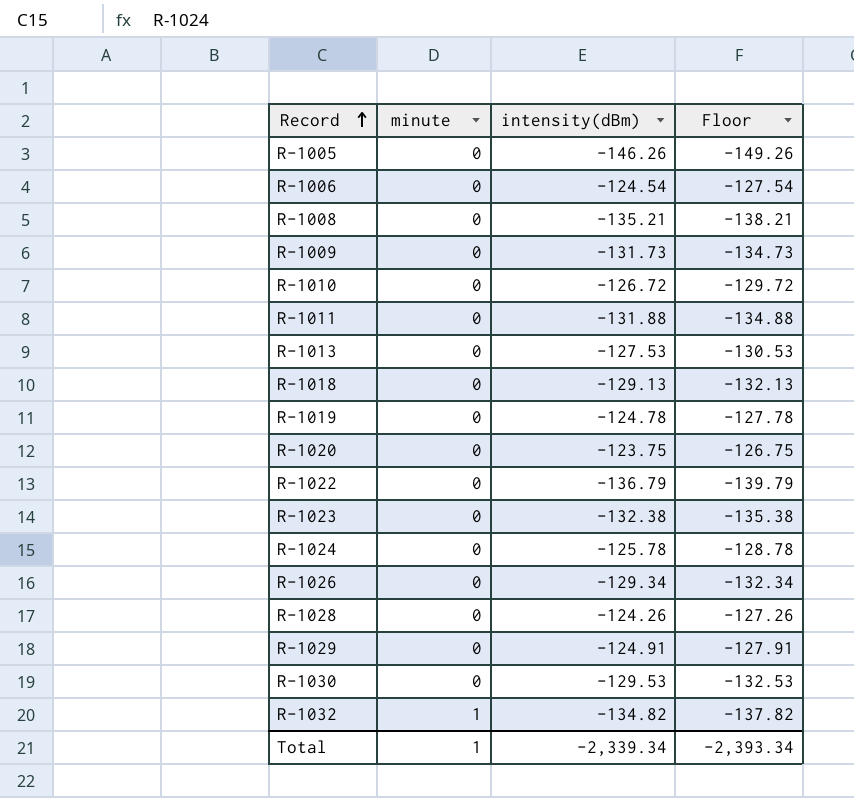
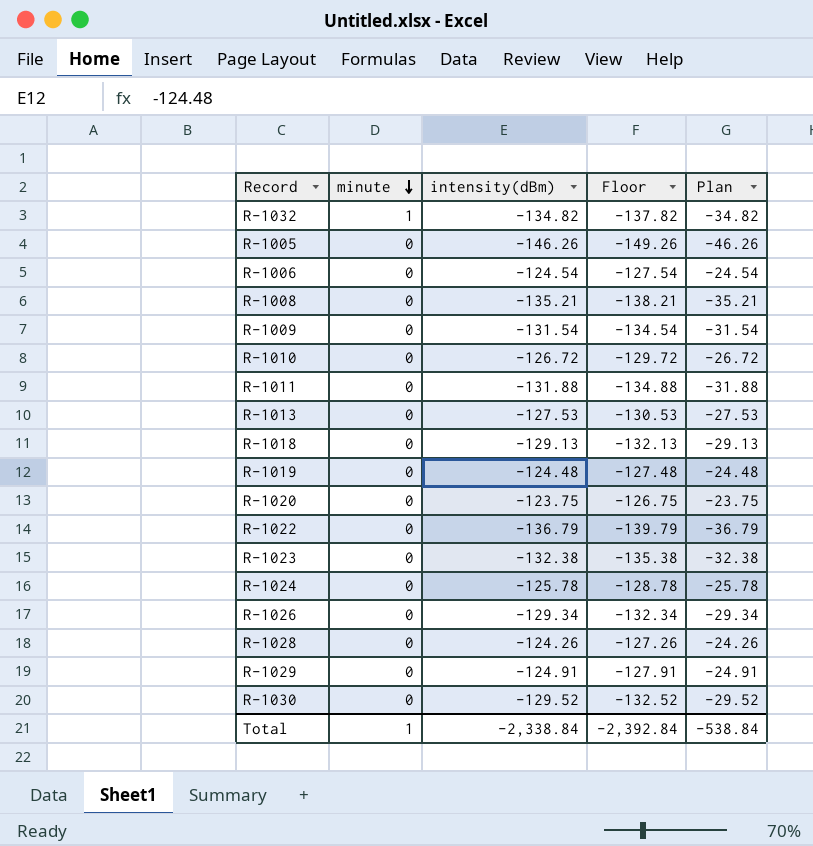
row order: Record ascending -> minute descending
column Plan | formula: none -> [intensity(dBm)] + 100
R-1009 | intensity(dBm): -131.73 -> -131.54
R-1009 | Floor: -134.73 -> -134.54
R-1019 | intensity(dBm): -124.78 -> -124.48
R-1019 | Floor: -127.78 -> -127.48
R-1030 | intensity(dBm): -129.53 -> -129.52
R-1030 | Floor: -132.53 -> -132.52
Total | intensity(dBm): -2,339.34 -> -2,338.84
Total | Floor: -2,393.34 -> -2,392.84

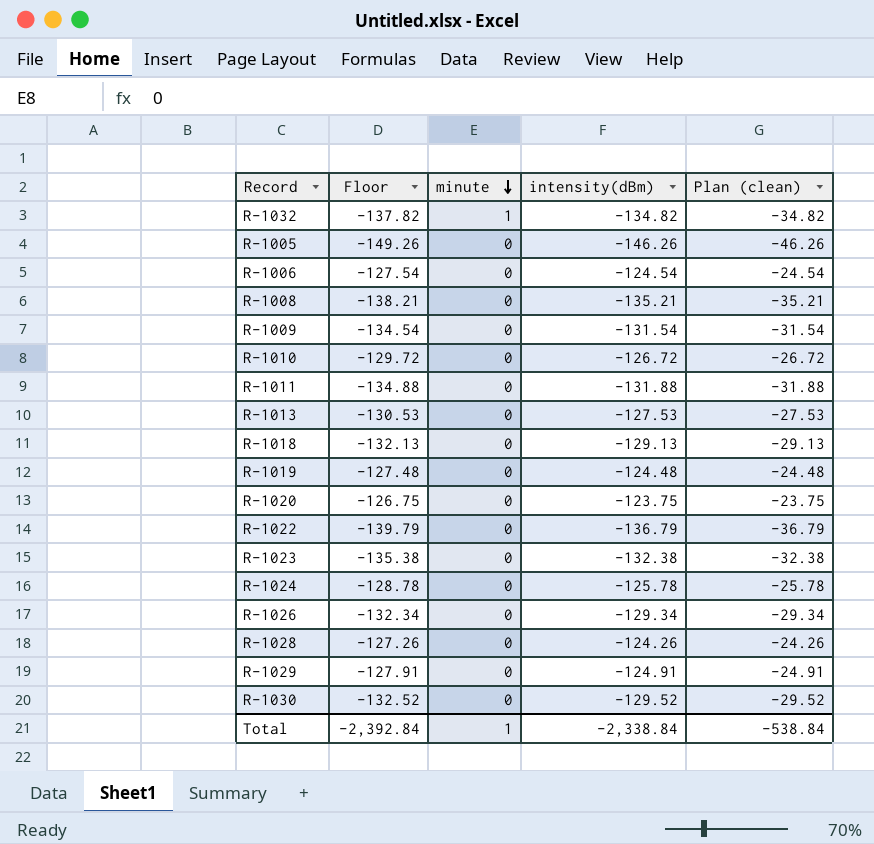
column Floor | position: 4 -> 2
column name: Plan -> Plan (clean)

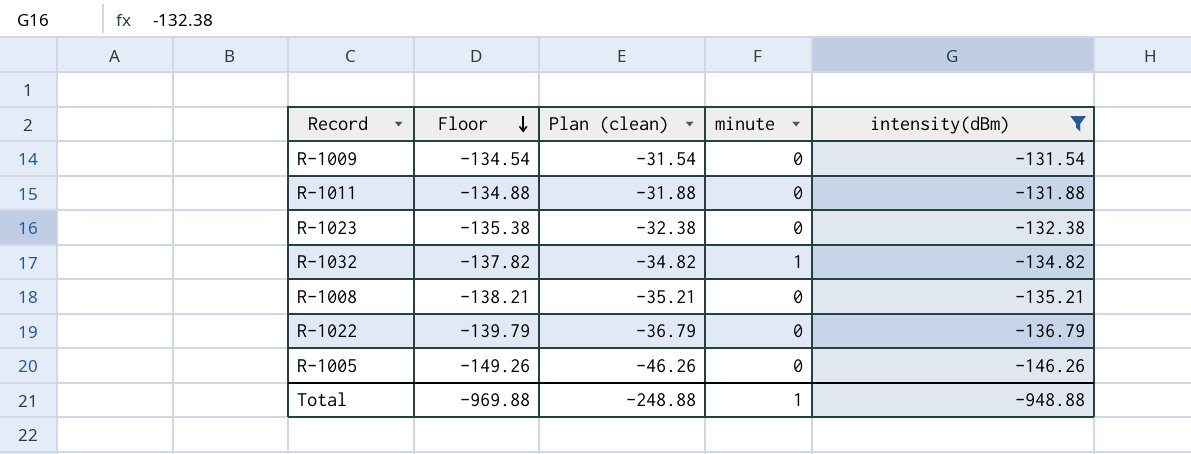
filter: none -> intensity(dBm) <= -131.54
row order: minute descending -> Floor descending
column Plan (clean) | position: 5 -> 3
Total | Floor: -2,392.84 -> -969.88
Total | Plan (clean): -538.84 -> -248.88
Total | intensity(dBm): -2,338.84 -> -948.88

